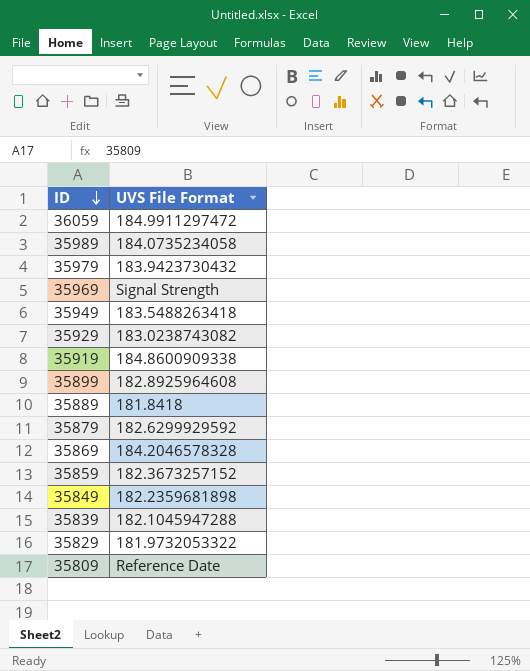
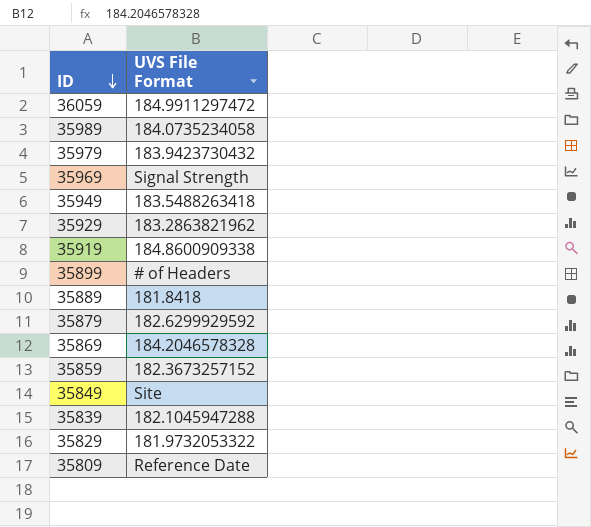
35929 | UVS File Format: 183.0238743082 -> 183.2863821962
35899 | UVS File Format: 182.8925964608 -> # of Headers
35849 | UVS File Format: 182.2359681898 -> Site

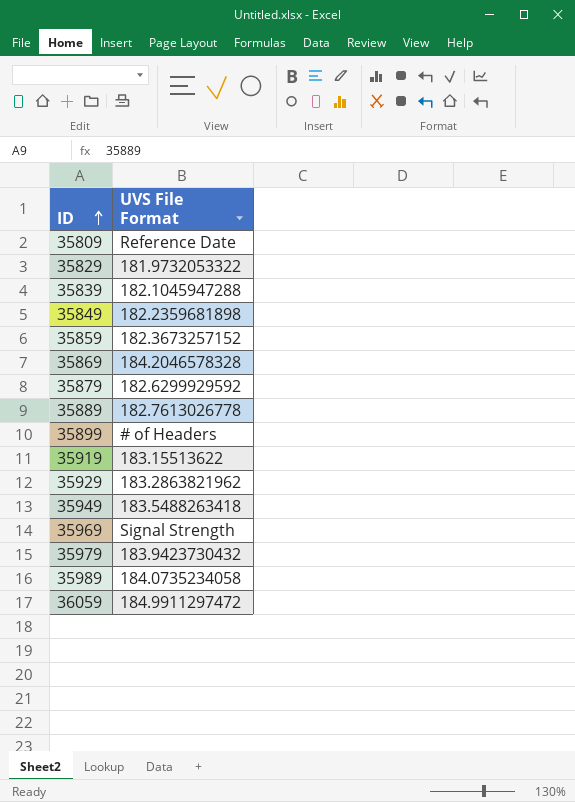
row order: ID descending -> ID ascending
35849 | UVS File Format: Site -> 182.2359681898
35889 | UVS File Format: 181.8418 -> 182.7613026778
35919 | UVS File Format: 184.8600909338 -> 183.15513622

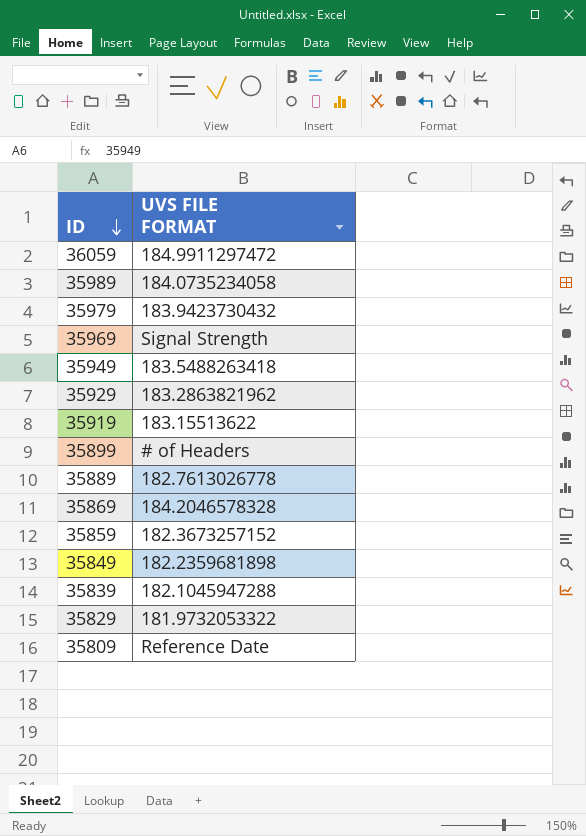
row order: ID ascending -> ID descending
column name: UVS File Format -> UVS FILE FORMAT
row 35879: 182.6299929592 -> none

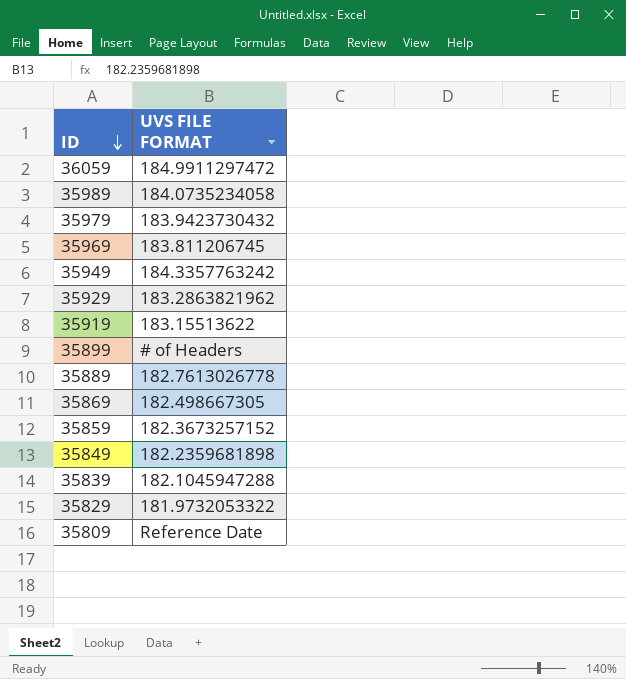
35969 | UVS FILE FORMAT: Signal Strength -> 183.811206745
35949 | UVS FILE FORMAT: 183.5488263418 -> 184.3357763242
35869 | UVS FILE FORMAT: 184.2046578328 -> 182.498667305

